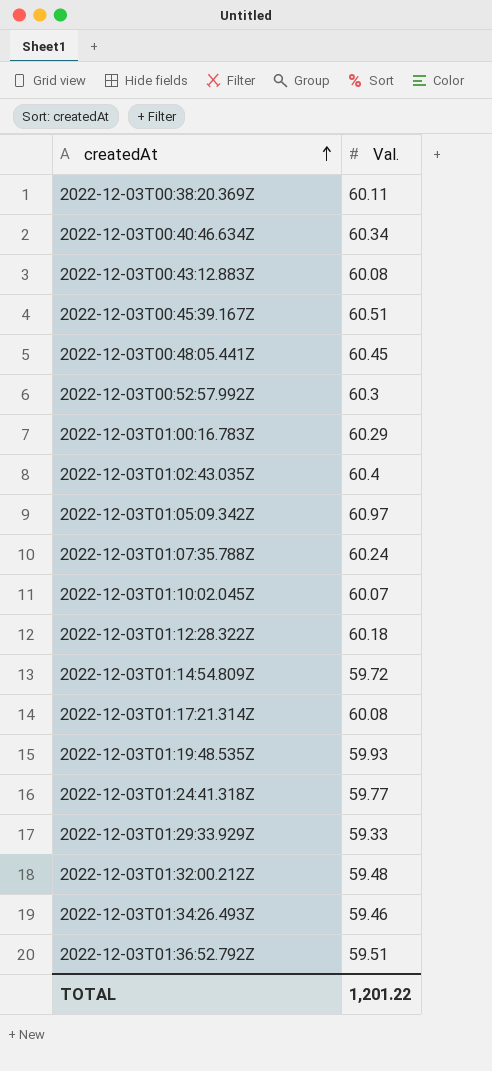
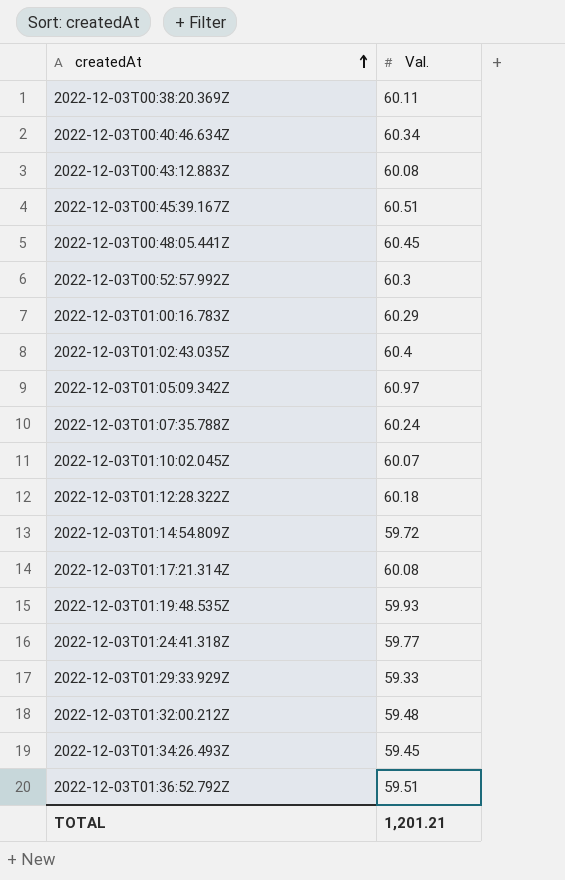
2022-12-03T01:34:26.493Z | Val.: 59.46 -> 59.45
TOTAL | Val.: 1,201.22 -> 1,201.21

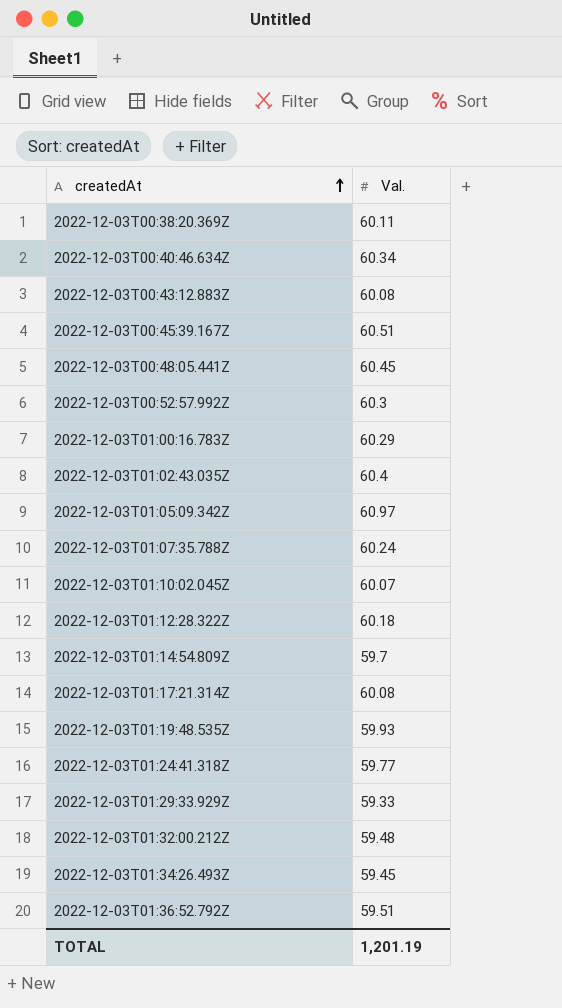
2022-12-03T01:14:54.809Z | Val.: 59.72 -> 59.7
TOTAL | Val.: 1,201.21 -> 1,201.19

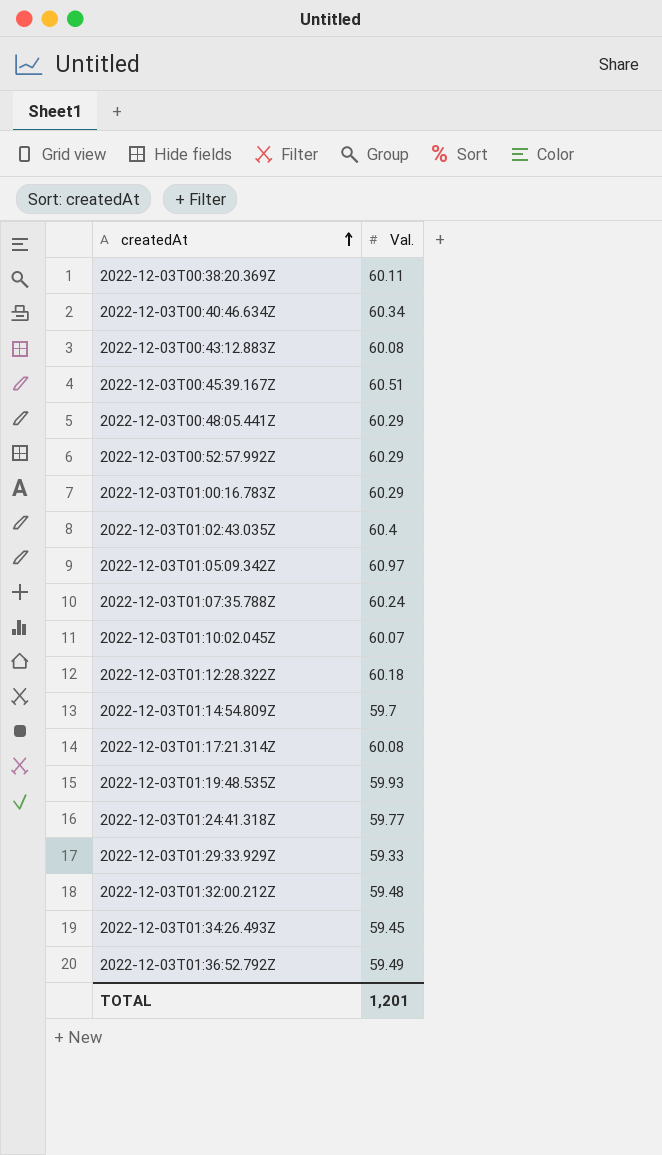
2022-12-03T00:48:05.441Z | Val.: 60.45 -> 60.29
2022-12-03T00:52:57.992Z | Val.: 60.3 -> 60.29
2022-12-03T01:36:52.792Z | Val.: 59.51 -> 59.49
TOTAL | Val.: 1,201.19 -> 1,201

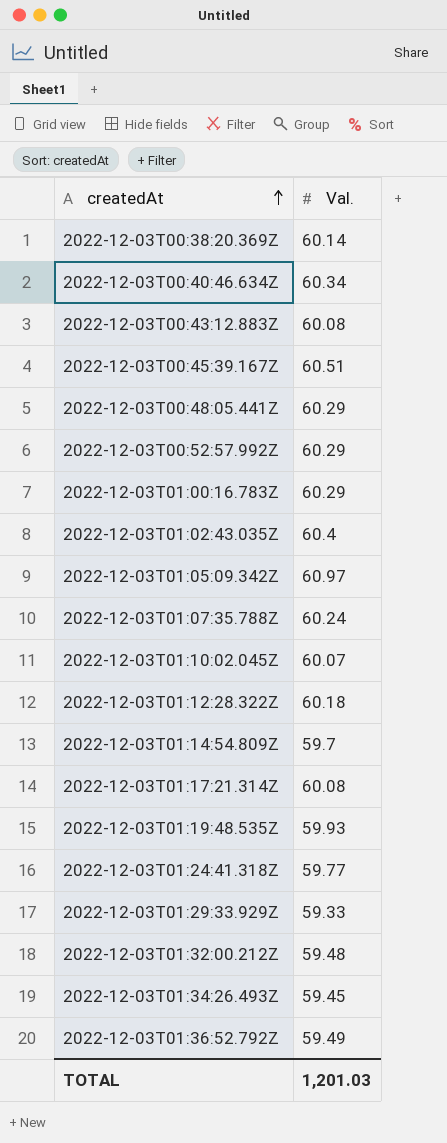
2022-12-03T00:38:20.369Z | Val.: 60.11 -> 60.14
TOTAL | Val.: 1,201 -> 1,201.03

